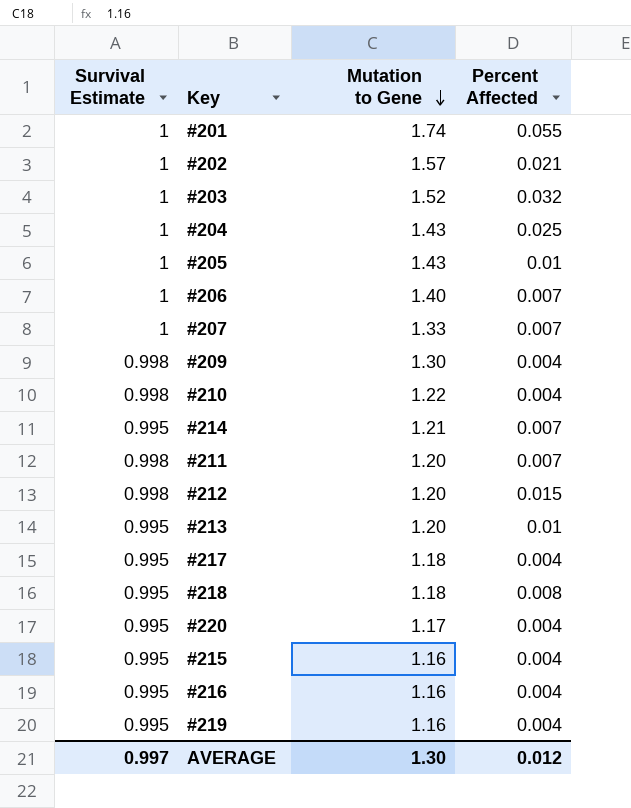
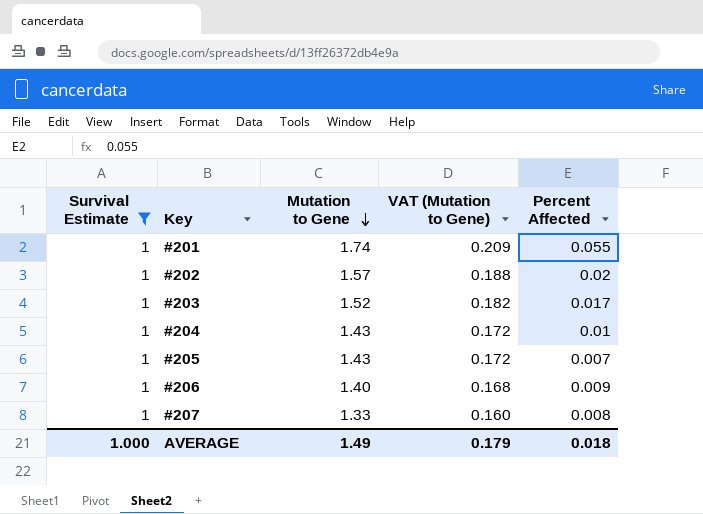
filter: none -> Survival Estimate = 1
column VAT (Mutation to Gene) | formula: none -> [Mutation to Gene] * 0.12
#202 | Percent Affected: 0.021 -> 0.02
#203 | Percent Affected: 0.032 -> 0.017
#204 | Percent Affected: 0.025 -> 0.01
#205 | Percent Affected: 0.01 -> 0.007
#206 | Percent Affected: 0.007 -> 0.009
#207 | Percent Affected: 0.007 -> 0.008
AVERAGE | Survival Estimate: 0.997 -> 1.000
AVERAGE | Mutation to Gene: 1.30 -> 1.49
AVERAGE | Percent Affected: 0.012 -> 0.018

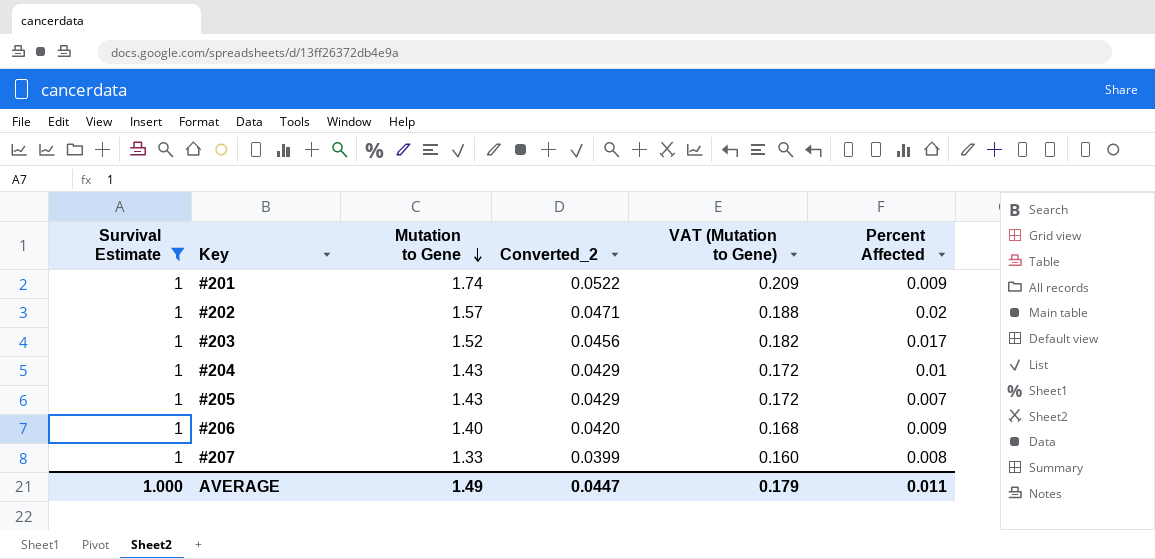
column Converted_2 | formula: none -> [Mutation to Gene] * 0.03
#201 | Percent Affected: 0.055 -> 0.009
AVERAGE | Percent Affected: 0.018 -> 0.011

